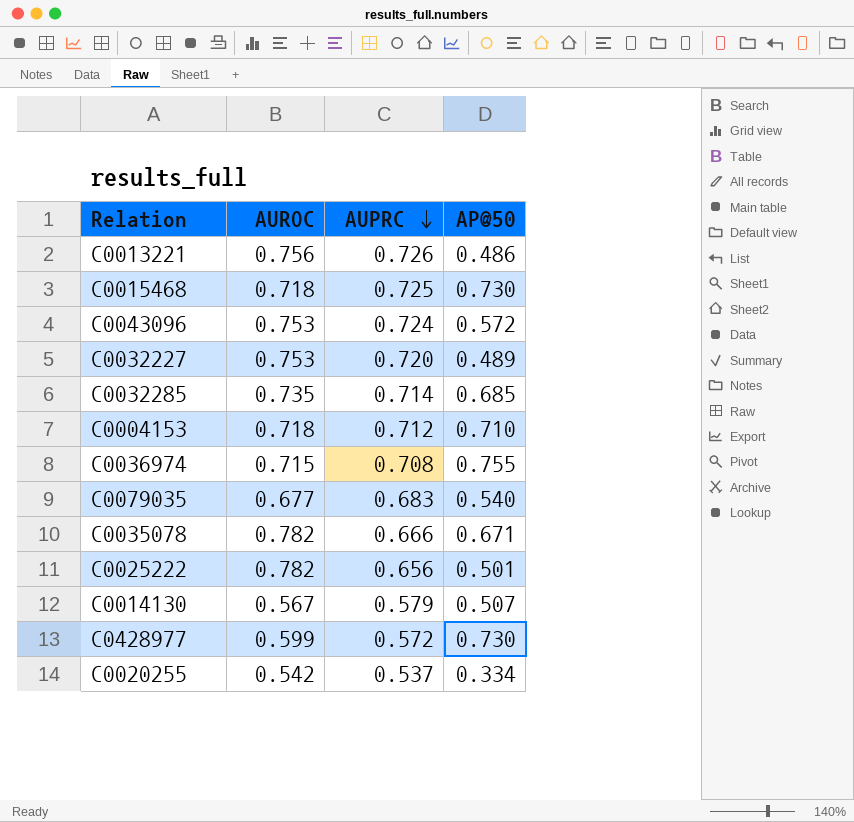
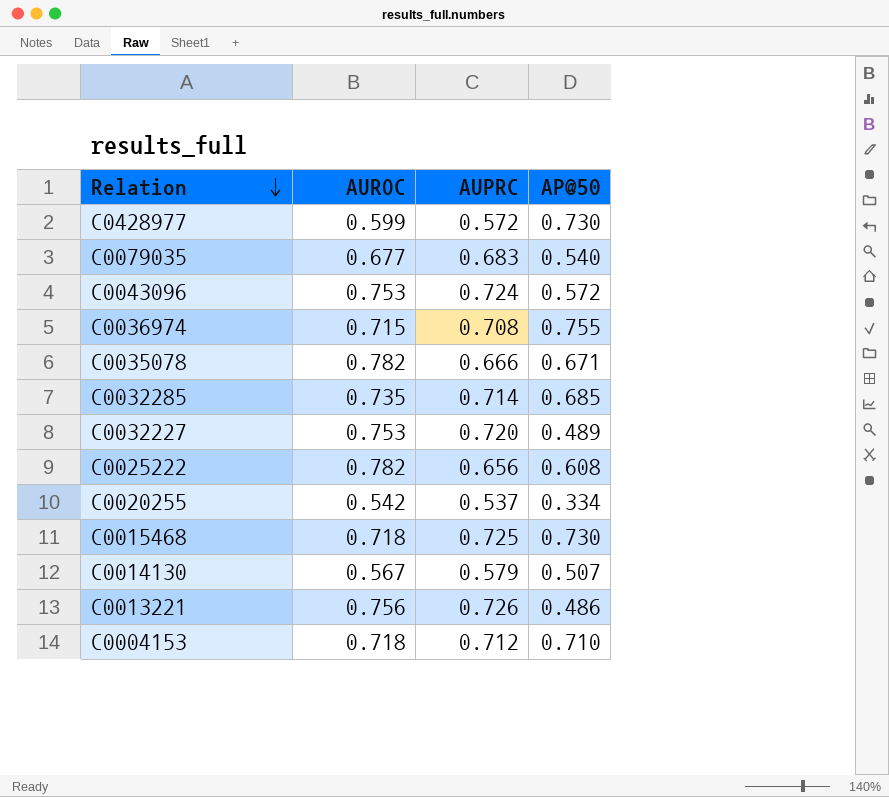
row order: AUPRC descending -> Relation descending
C0025222 | AP@50: 0.501 -> 0.608

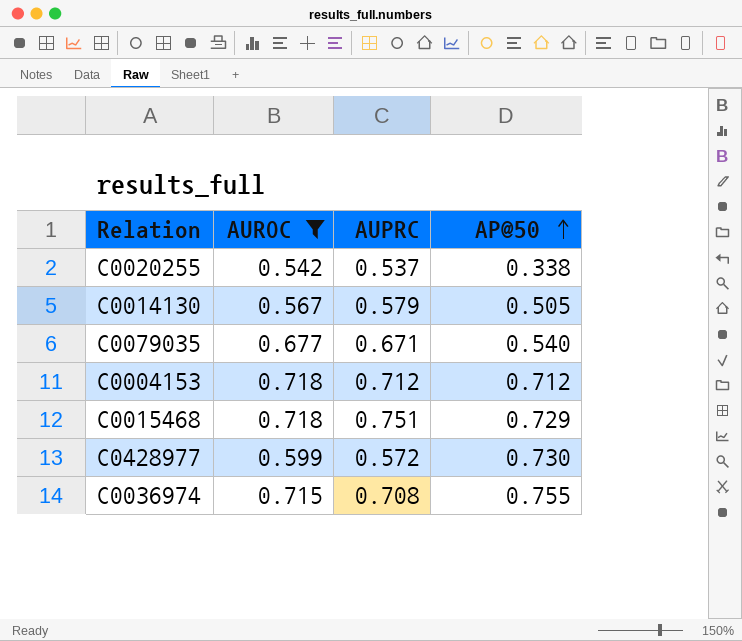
filter: none -> AUROC <= 0.718
row order: Relation descending -> AP@50 ascending
C0020255 | AP@50: 0.334 -> 0.338
C0014130 | AP@50: 0.507 -> 0.505
C0079035 | AUPRC: 0.683 -> 0.671
C0004153 | AP@50: 0.710 -> 0.712
C0015468 | AUPRC: 0.725 -> 0.751
C0015468 | AP@50: 0.730 -> 0.729

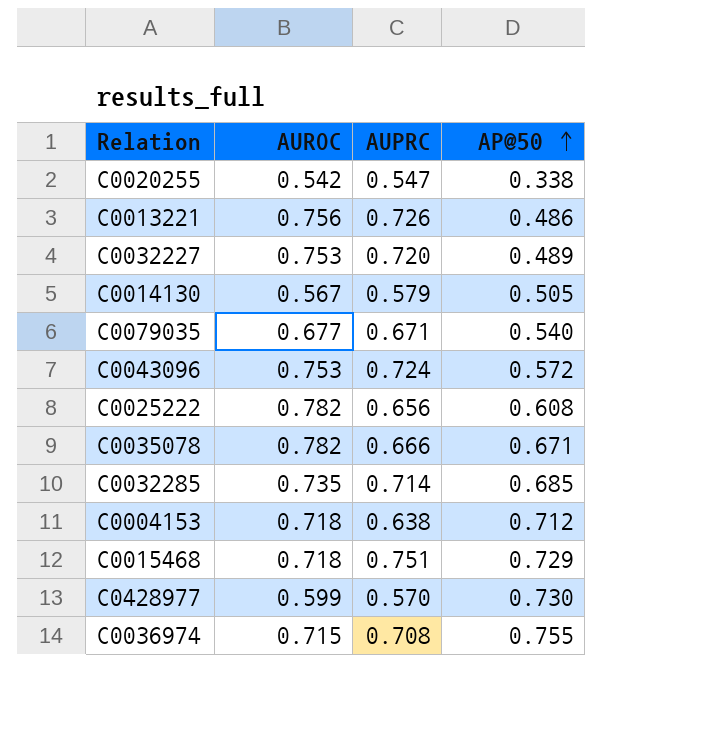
filter: AUROC <= 0.718 -> none
C0020255 | AUPRC: 0.537 -> 0.547
C0004153 | AUPRC: 0.712 -> 0.638
C0428977 | AUPRC: 0.572 -> 0.570

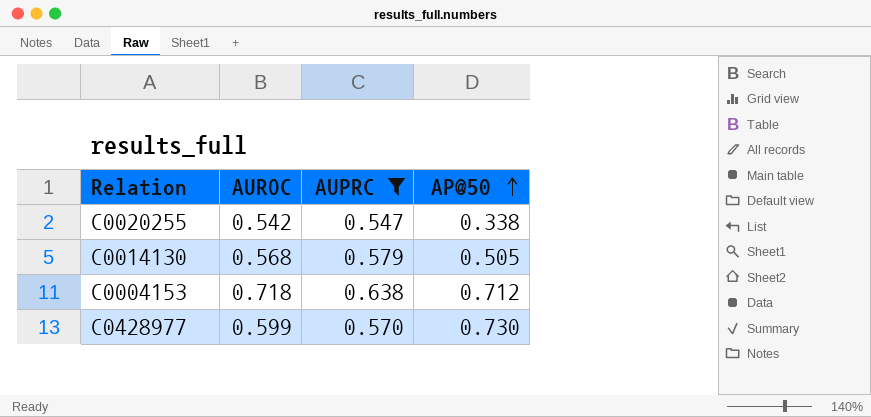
filter: none -> AUPRC <= 0.638
C0014130 | AUROC: 0.567 -> 0.568

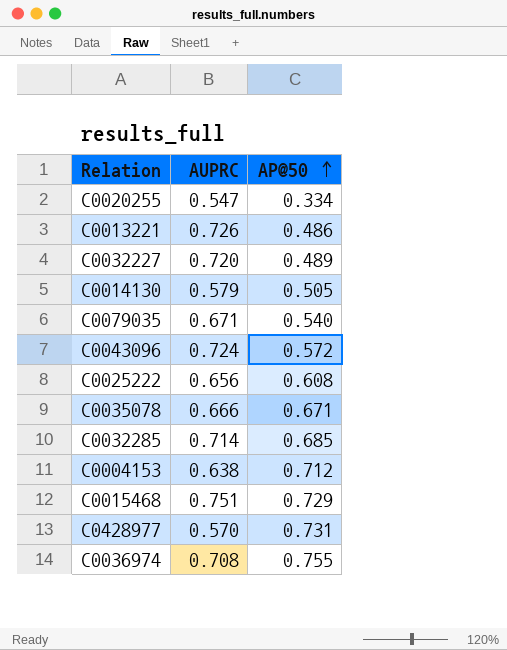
filter: AUPRC <= 0.638 -> none
column AUROC | position: 2 -> none
C0020255 | AP@50: 0.338 -> 0.334
C0428977 | AP@50: 0.730 -> 0.731

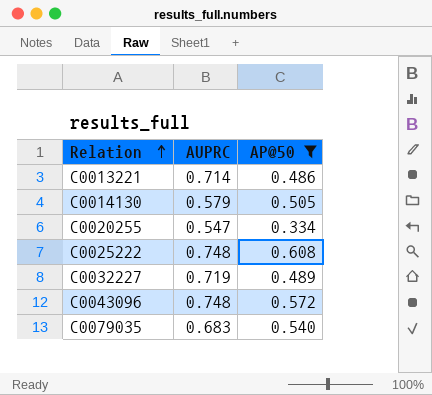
filter: none -> AP@50 <= 0.608
row order: AP@50 ascending -> Relation ascending
C0013221 | AUPRC: 0.726 -> 0.714
C0025222 | AUPRC: 0.656 -> 0.748
C0032227 | AUPRC: 0.720 -> 0.719
C0043096 | AUPRC: 0.724 -> 0.748
C0079035 | AUPRC: 0.671 -> 0.683

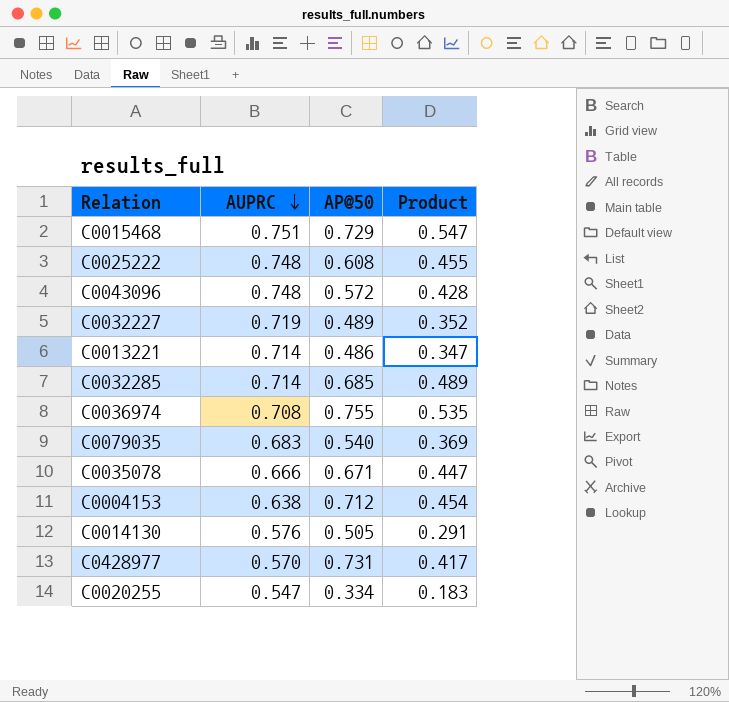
filter: AP@50 <= 0.608 -> none
row order: Relation ascending -> AUPRC descending
column Product | formula: none -> [AUPRC] * [AP@50]
C0014130 | AUPRC: 0.579 -> 0.576

